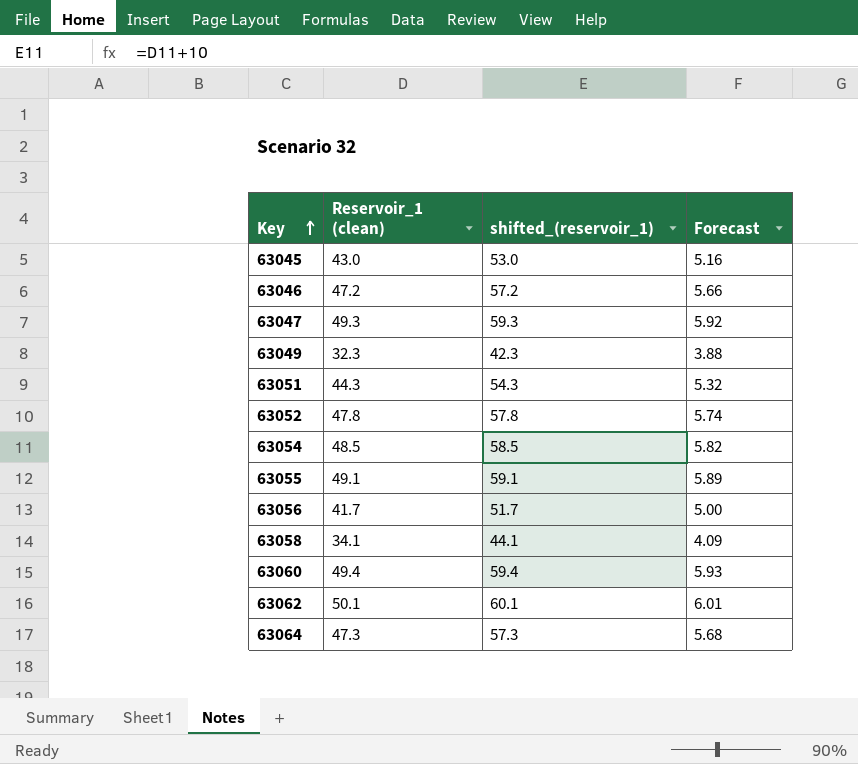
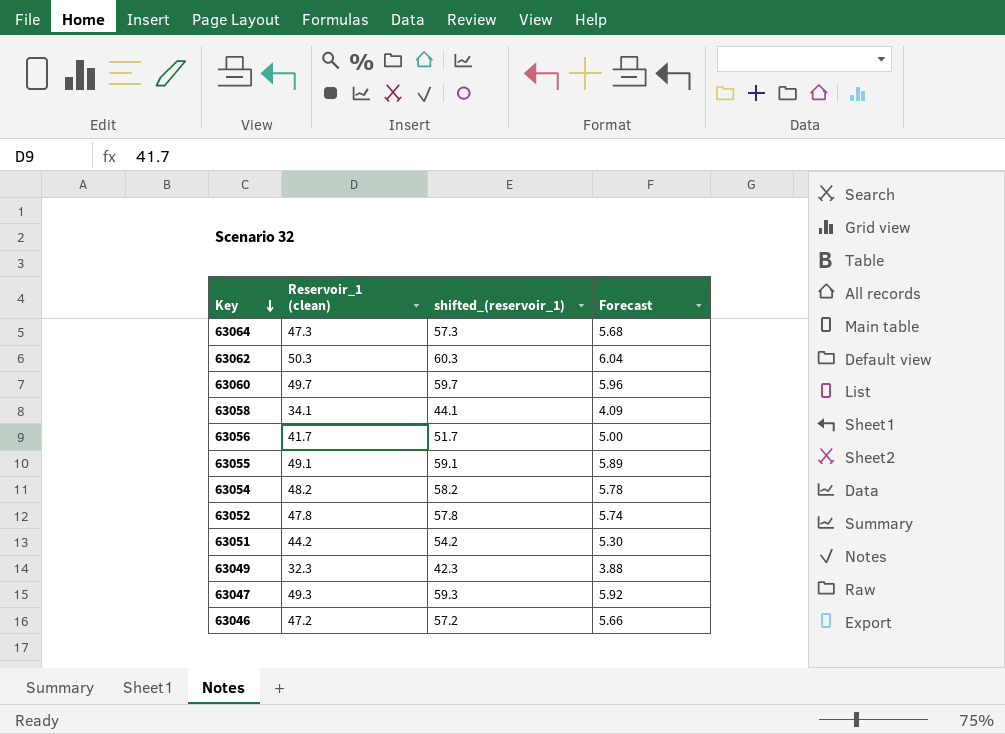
row order: Key ascending -> Key descending
row 63045: 43.0 | 53.0 | 5.16 -> none
63062 | Reservoir_1 (clean): 50.1 -> 50.3
63062 | shifted_(reservoir_1): 60.1 -> 60.3
63062 | Forecast: 6.01 -> 6.04
63060 | Reservoir_1 (clean): 49.4 -> 49.7
63060 | shifted_(reservoir_1): 59.4 -> 59.7
63060 | Forecast: 5.93 -> 5.96
63054 | Reservoir_1 (clean): 48.5 -> 48.2
63054 | shifted_(reservoir_1): 58.5 -> 58.2
63054 | Forecast: 5.82 -> 5.78
63051 | Reservoir_1 (clean): 44.3 -> 44.2
63051 | shifted_(reservoir_1): 54.3 -> 54.2
63051 | Forecast: 5.32 -> 5.30

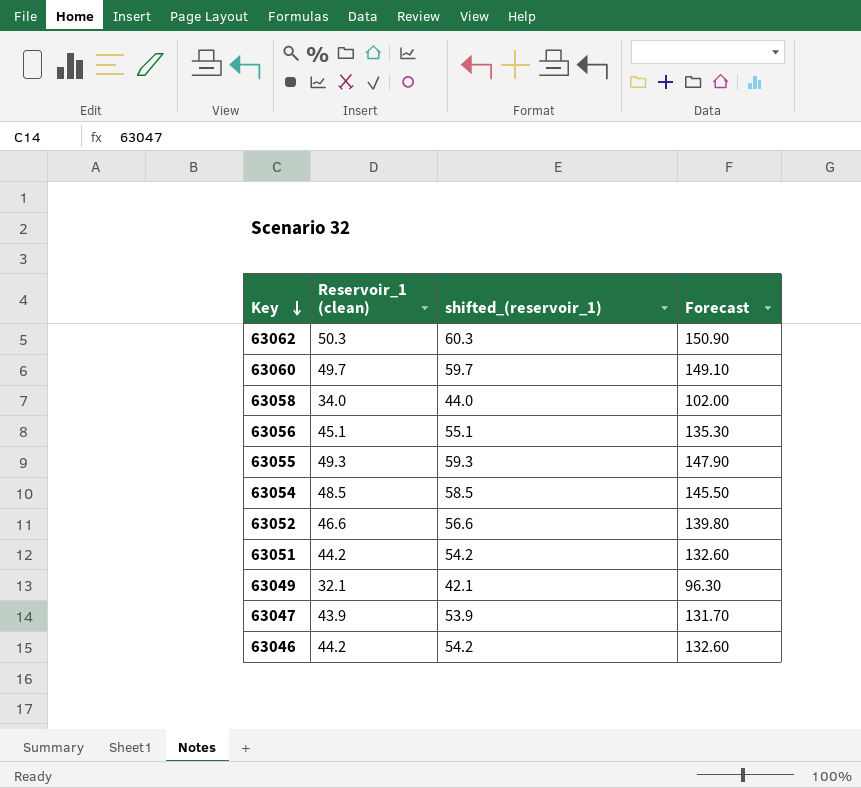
column Forecast | formula: [Reservoir_1 (clean)] * 0.12 -> [Reservoir_1 (clean)] * 3
row 63064: 47.3 | 57.3 | 5.68 -> none
63058 | Reservoir_1 (clean): 34.1 -> 34.0
63058 | shifted_(reservoir_1): 44.1 -> 44.0
63056 | Reservoir_1 (clean): 41.7 -> 45.1
63056 | shifted_(reservoir_1): 51.7 -> 55.1
63055 | Reservoir_1 (clean): 49.1 -> 49.3
63055 | shifted_(reservoir_1): 59.1 -> 59.3
63054 | Reservoir_1 (clean): 48.2 -> 48.5
63054 | shifted_(reservoir_1): 58.2 -> 58.5
63052 | Reservoir_1 (clean): 47.8 -> 46.6
63052 | shifted_(reservoir_1): 57.8 -> 56.6
63049 | Reservoir_1 (clean): 32.3 -> 32.1
63049 | shifted_(reservoir_1): 42.3 -> 42.1
63047 | Reservoir_1 (clean): 49.3 -> 43.9
63047 | shifted_(reservoir_1): 59.3 -> 53.9
63046 | Reservoir_1 (clean): 47.2 -> 44.2
63046 | shifted_(reservoir_1): 57.2 -> 54.2

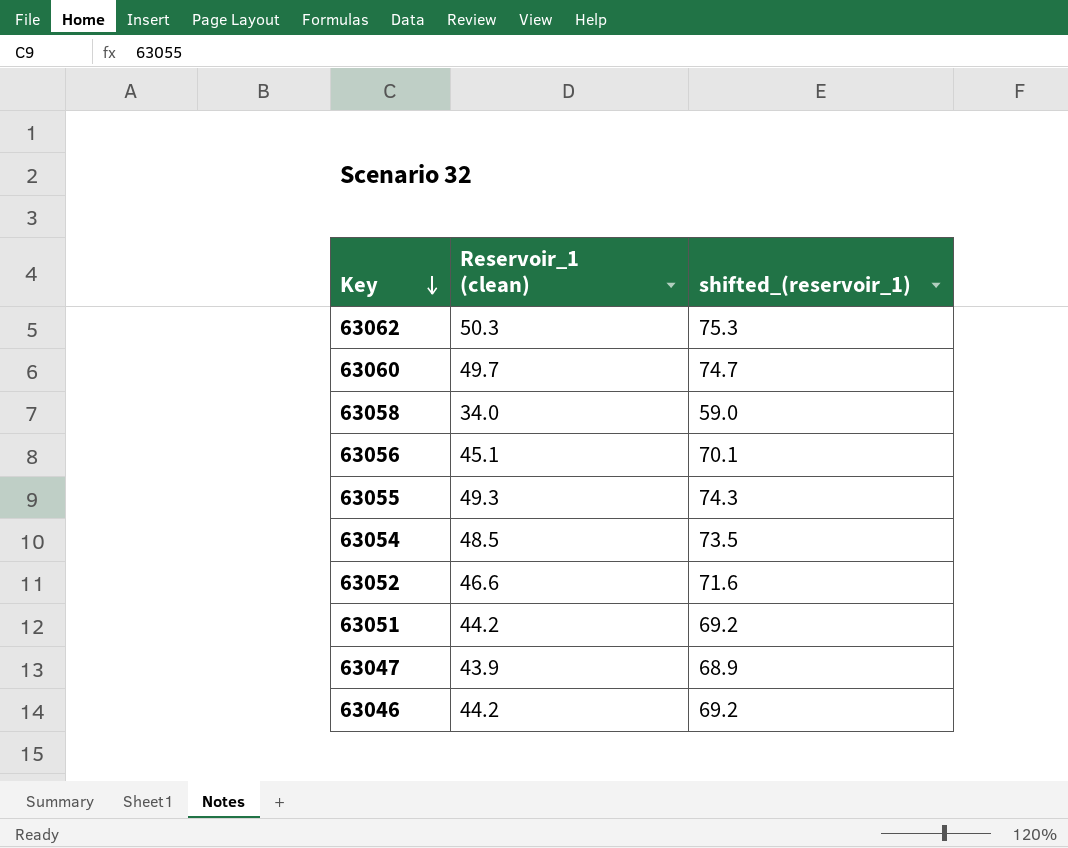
column Forecast | formula: [Reservoir_1 (clean)] * 3 -> none
column shifted_(reservoir_1) | formula: [Reservoir_1 (clean)] + 10 -> [Reservoir_1 (clean)] + 25
row 63049: 32.1 | 42.1 | 96.30 -> none

